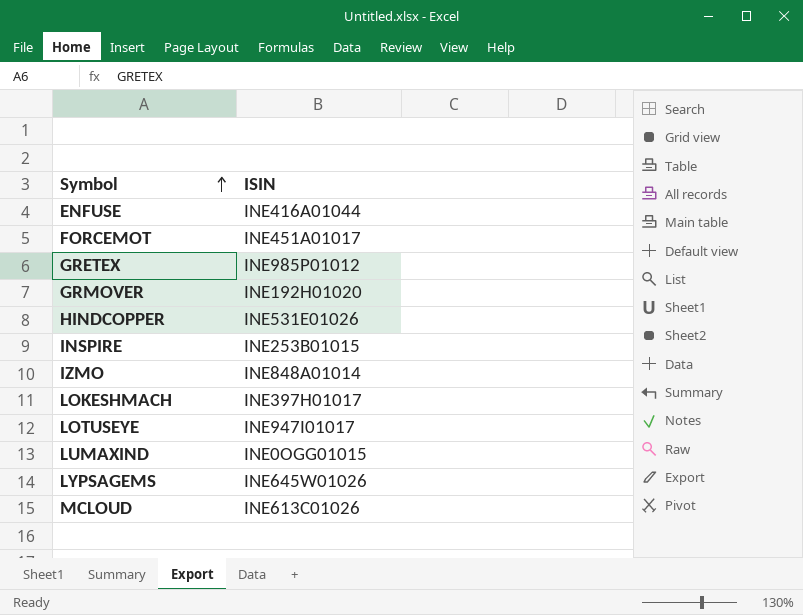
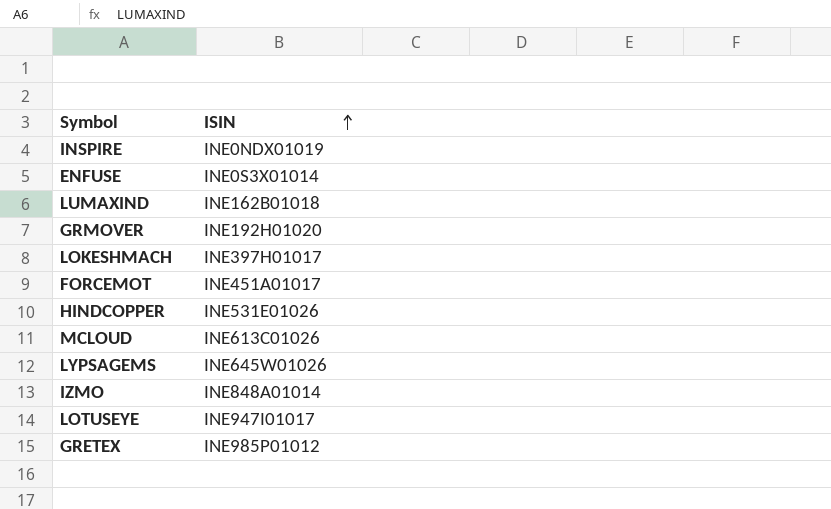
row order: Symbol ascending -> ISIN ascending
INSPIRE | ISIN: INE253B01015 -> INE0NDX01019
ENFUSE | ISIN: INE416A01044 -> INE0S3X01014
LUMAXIND | ISIN: INE0OGG01015 -> INE162B01018

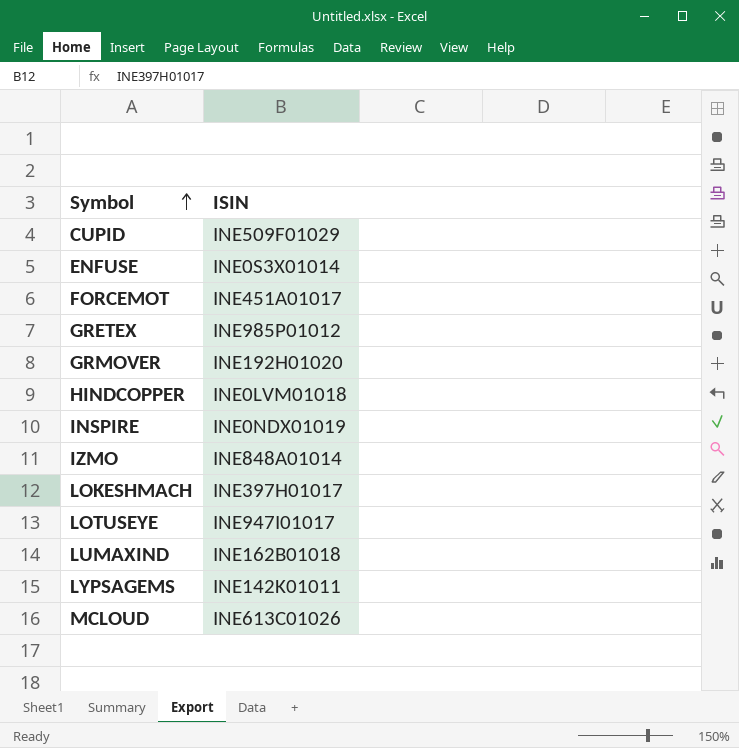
row order: ISIN ascending -> Symbol ascending
row CUPID: none -> INE509F01029
HINDCOPPER | ISIN: INE531E01026 -> INE0LVM01018
LYPSAGEMS | ISIN: INE645W01026 -> INE142K01011

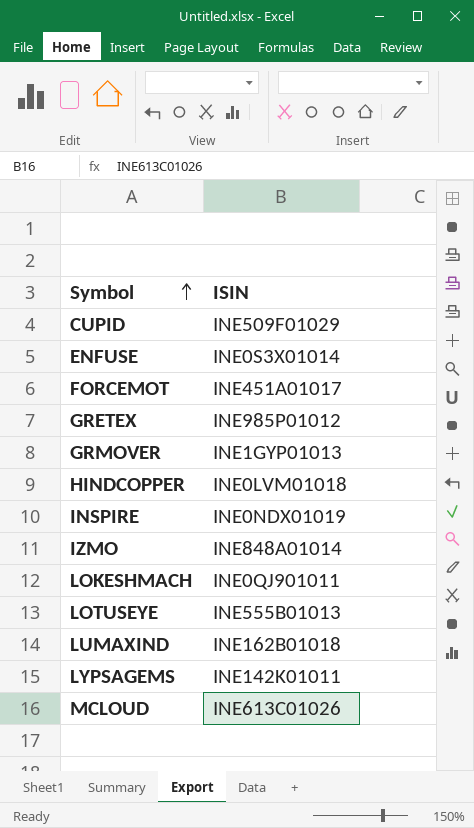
GRMOVER | ISIN: INE192H01020 -> INE1GYP01013
LOKESHMACH | ISIN: INE397H01017 -> INE0QJ901011
LOTUSEYE | ISIN: INE947I01017 -> INE555B01013

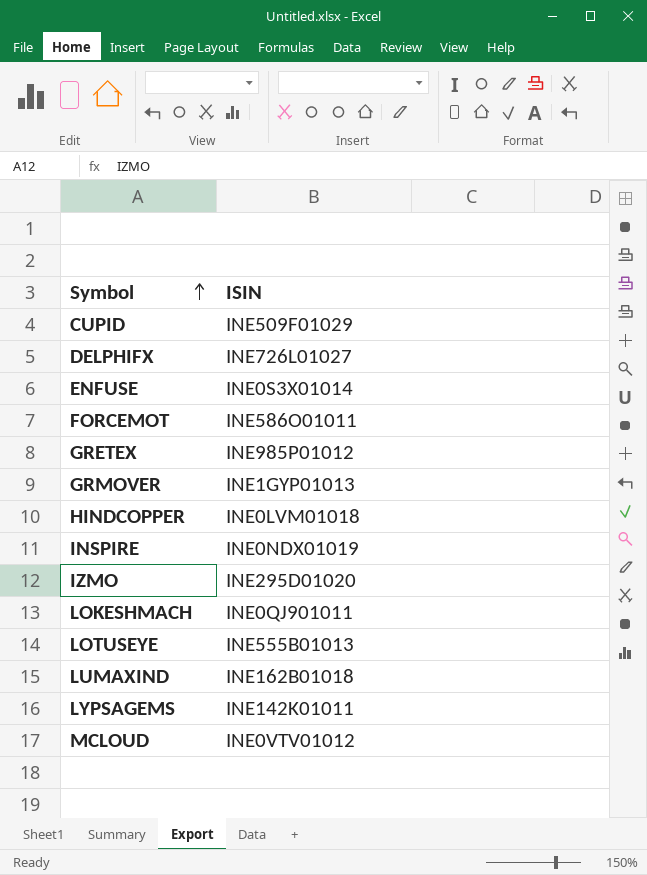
row DELPHIFX: none -> INE726L01027
FORCEMOT | ISIN: INE451A01017 -> INE586O01011
IZMO | ISIN: INE848A01014 -> INE295D01020
MCLOUD | ISIN: INE613C01026 -> INE0VTV01012

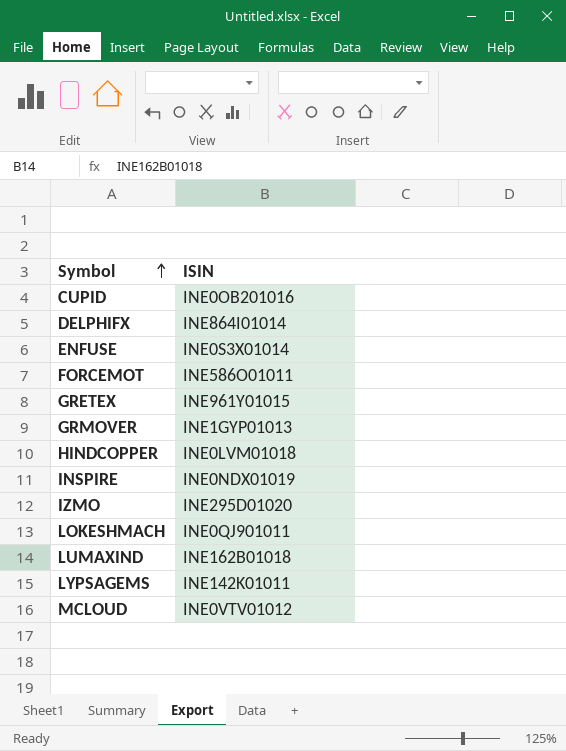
row LOTUSEYE: INE555B01013 -> none
CUPID | ISIN: INE509F01029 -> INE0OB201016
DELPHIFX | ISIN: INE726L01027 -> INE864I01014
GRETEX | ISIN: INE985P01012 -> INE961Y01015

